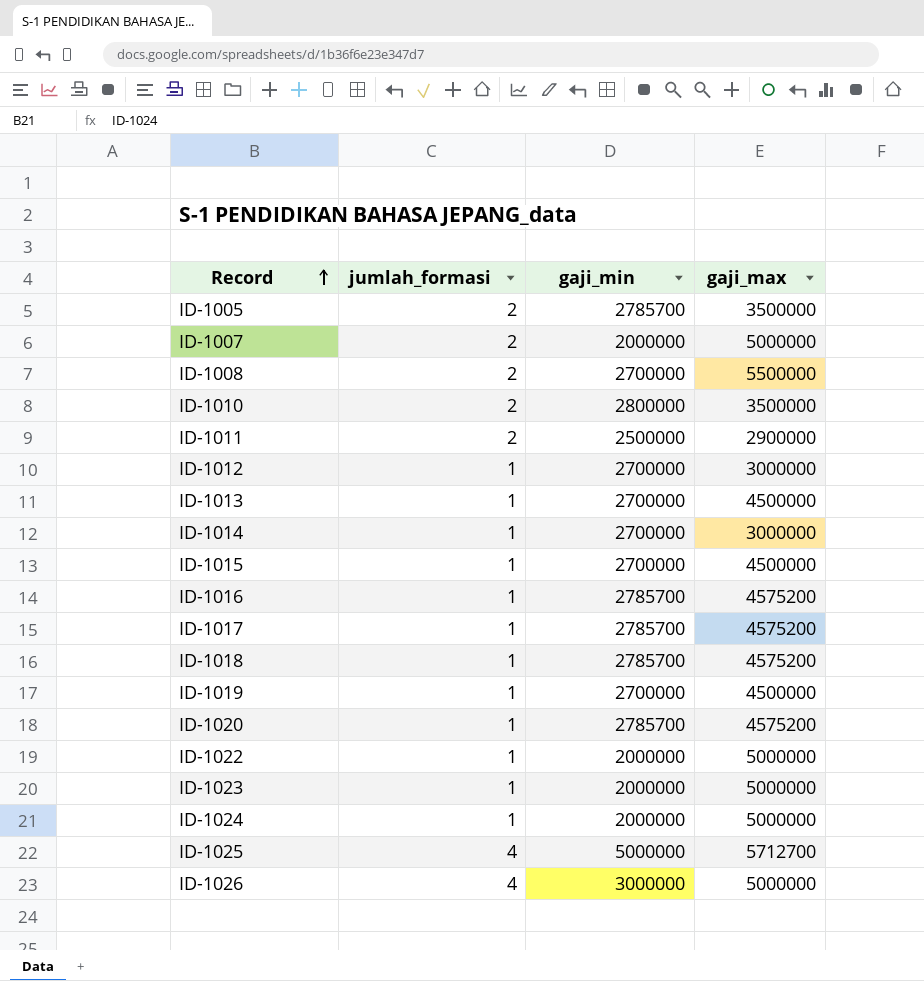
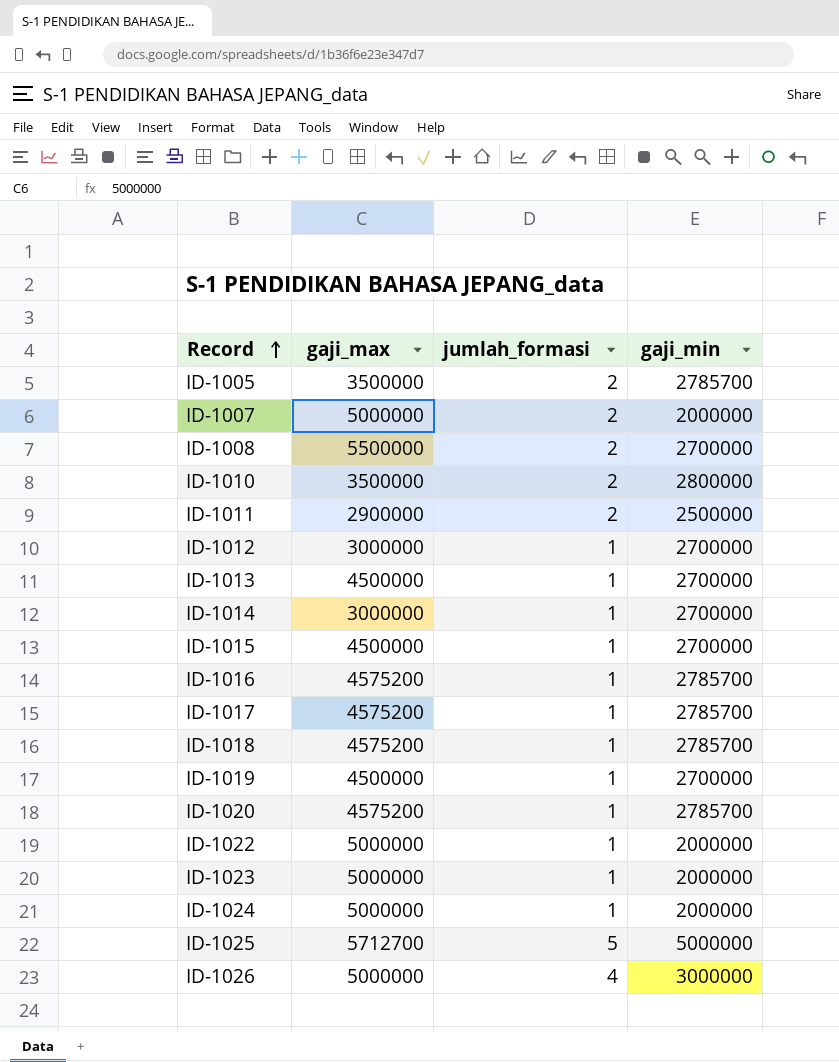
column gaji_max | position: 4 -> 2
ID-1025 | jumlah_formasi: 4 -> 5

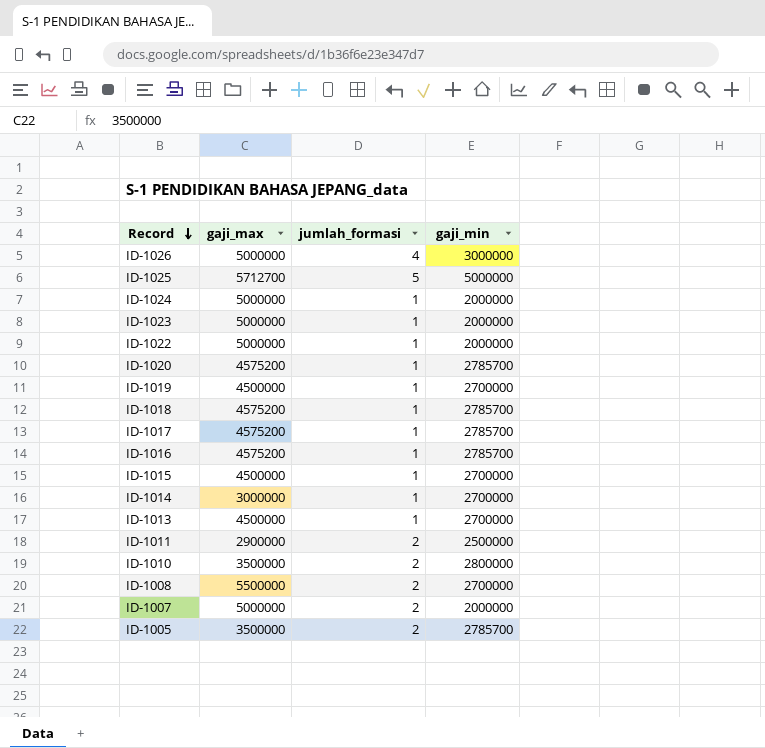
row order: Record ascending -> Record descending
row ID-1012: 3000000 | 1 | 2700000 -> none

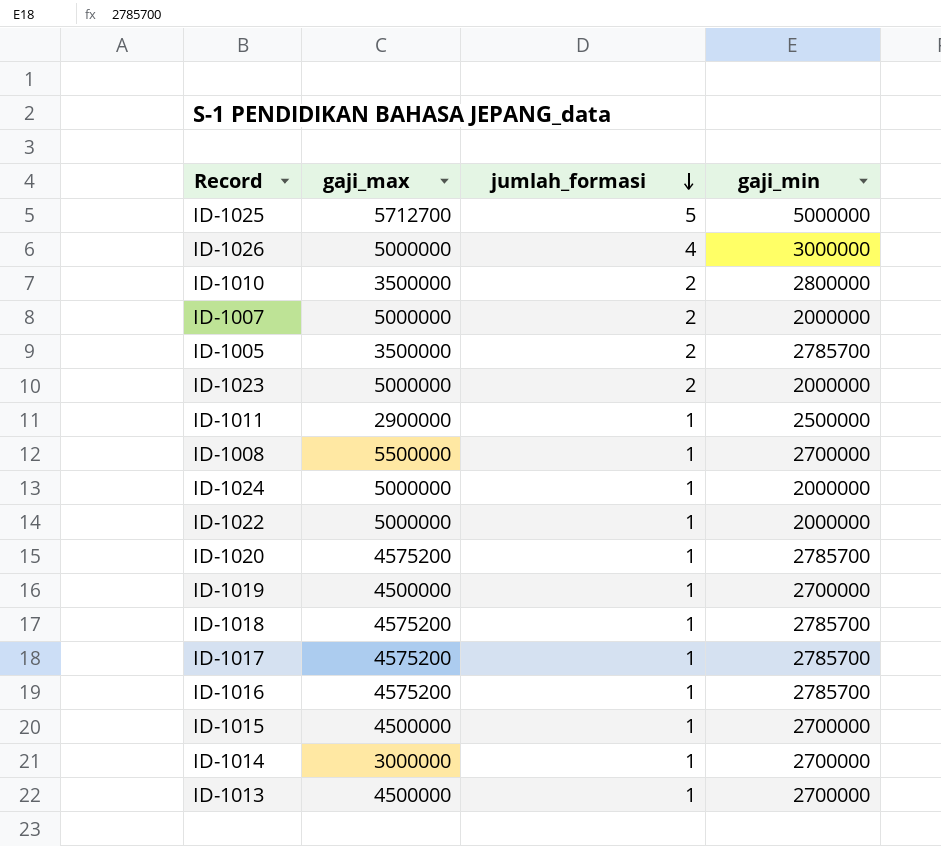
row order: Record descending -> jumlah_formasi descending
ID-1023 | jumlah_formasi: 1 -> 2
ID-1011 | jumlah_formasi: 2 -> 1
ID-1008 | jumlah_formasi: 2 -> 1

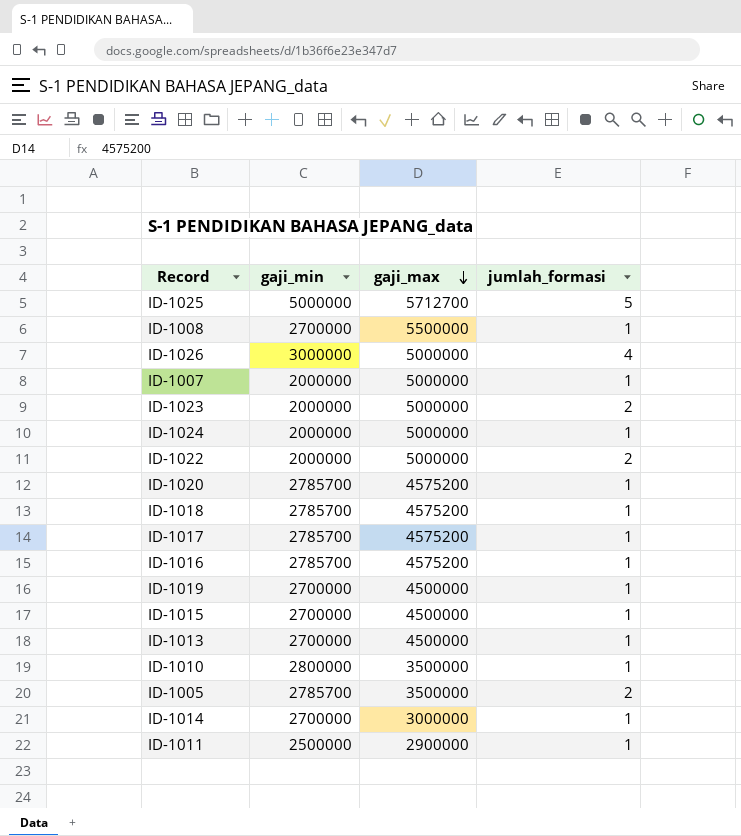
row order: jumlah_formasi descending -> gaji_max descending
column gaji_min | position: 4 -> 2
ID-1007 | jumlah_formasi: 2 -> 1
ID-1022 | jumlah_formasi: 1 -> 2
ID-1010 | jumlah_formasi: 2 -> 1

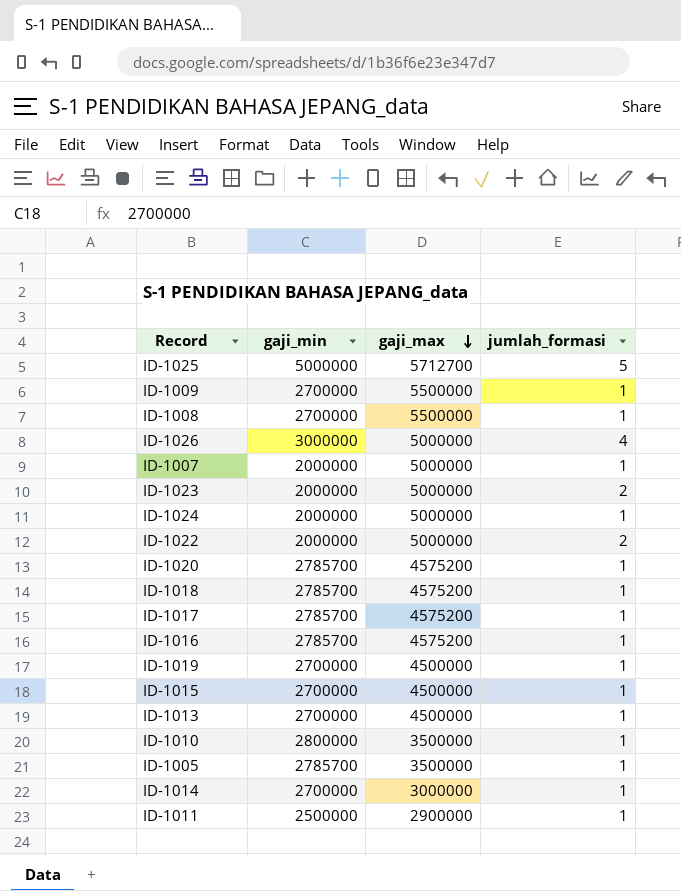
row ID-1009: none -> 2700000 | 5500000 | 1
ID-1005 | jumlah_formasi: 2 -> 1

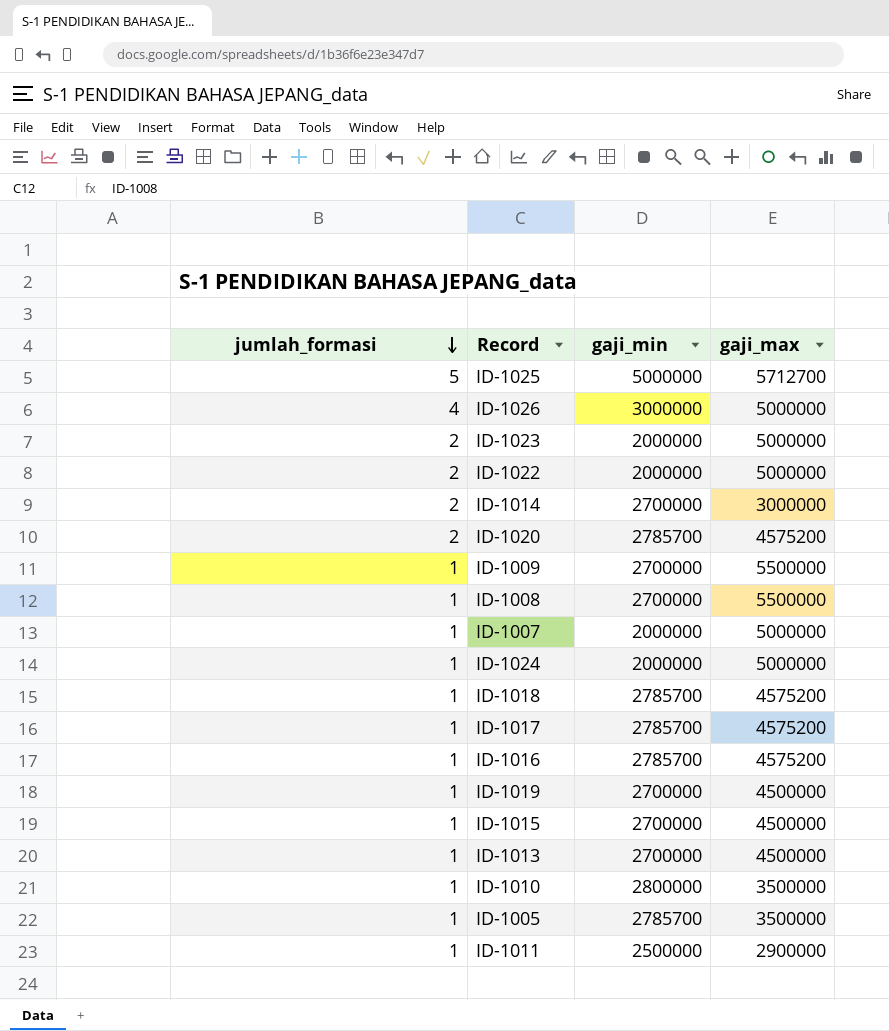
row order: gaji_max descending -> jumlah_formasi descending
column jumlah_formasi | position: 4 -> 1
ID-1014 | jumlah_formasi: 1 -> 2
ID-1020 | jumlah_formasi: 1 -> 2

